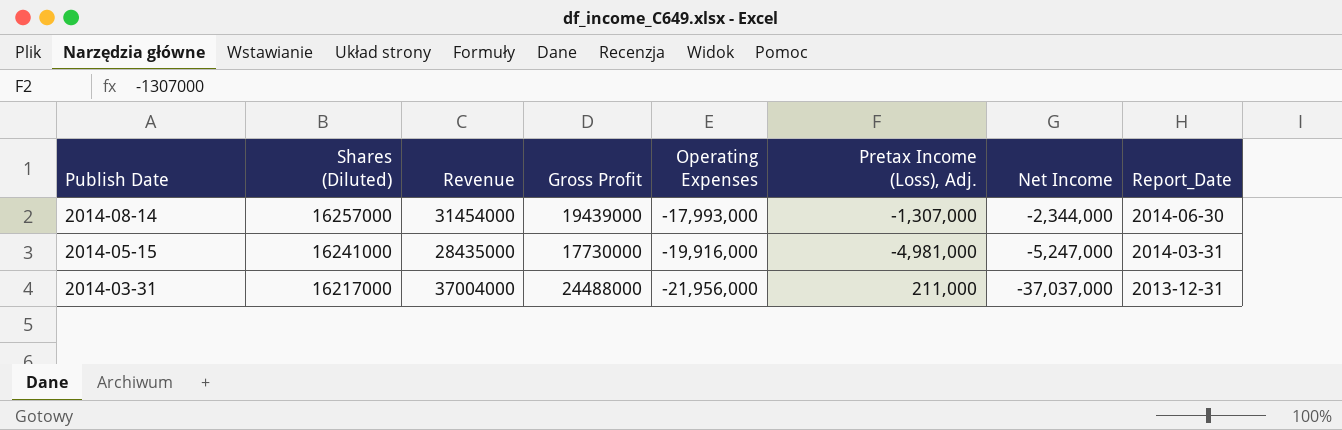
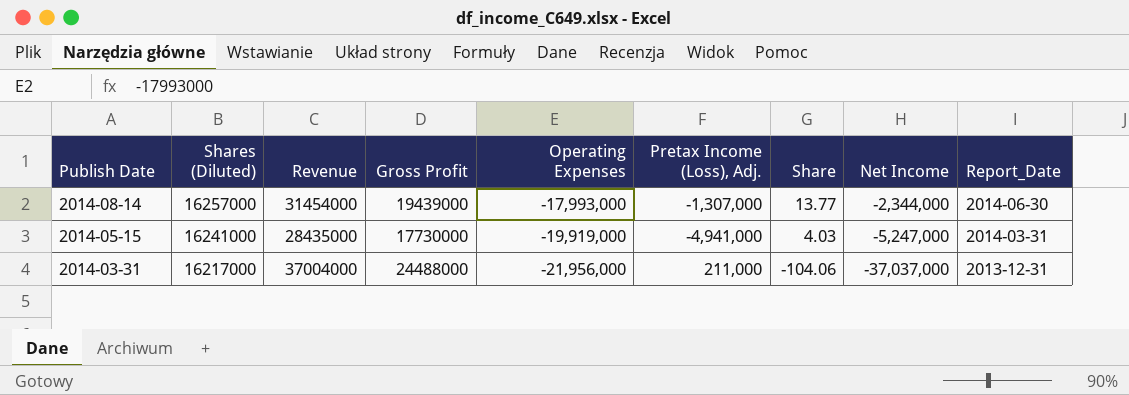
column Share | formula: none -> [Operating Expenses] / [Pretax Income (Loss), Adj.]
2014-05-15 | Operating Expenses: -19,916,000 -> -19,919,000
2014-05-15 | Pretax Income (Loss), Adj.: -4,981,000 -> -4,941,000

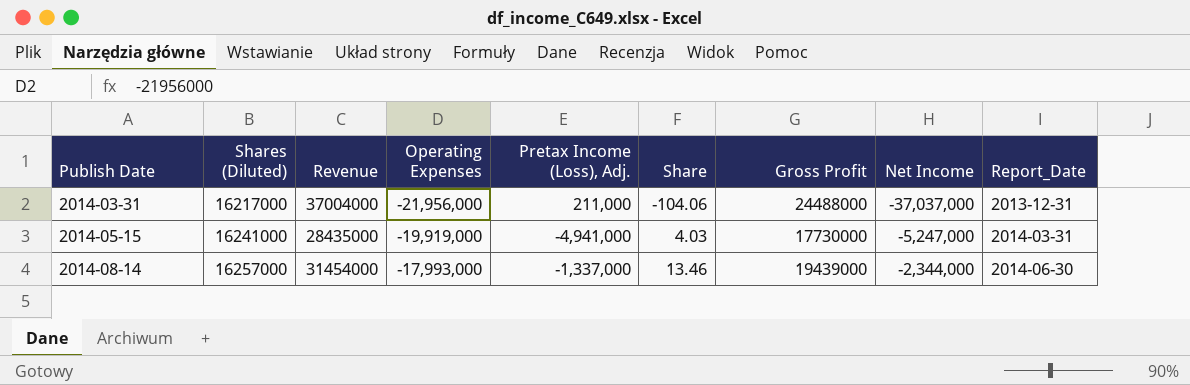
row order: Publish Date descending -> Publish Date ascending
column Gross Profit | position: 4 -> 7
2014-08-14 | Pretax Income (Loss), Adj.: -1,307,000 -> -1,337,000
2014-08-14 | Share: 13.77 -> 13.46

